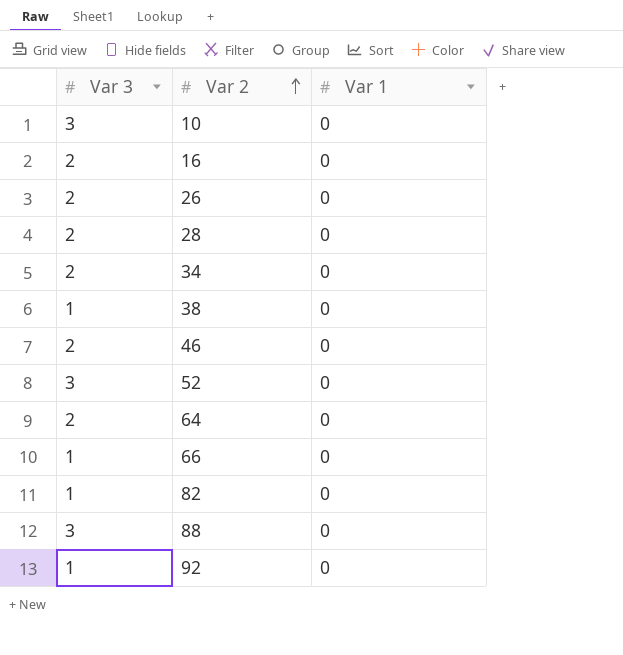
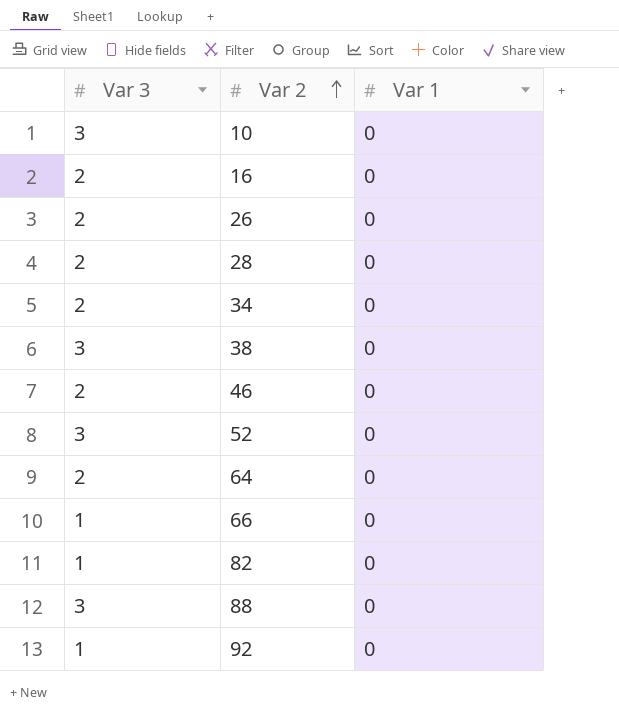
38 | Var 3: 1 -> 3

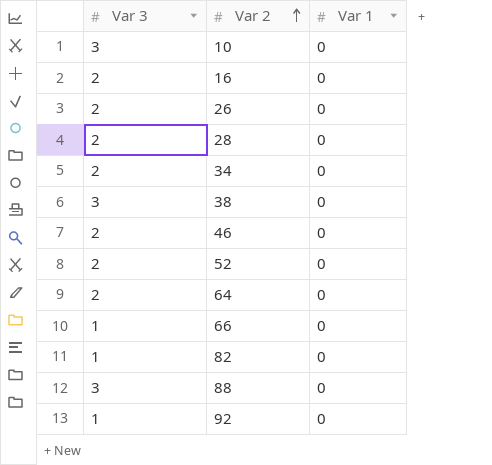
52 | Var 3: 3 -> 2

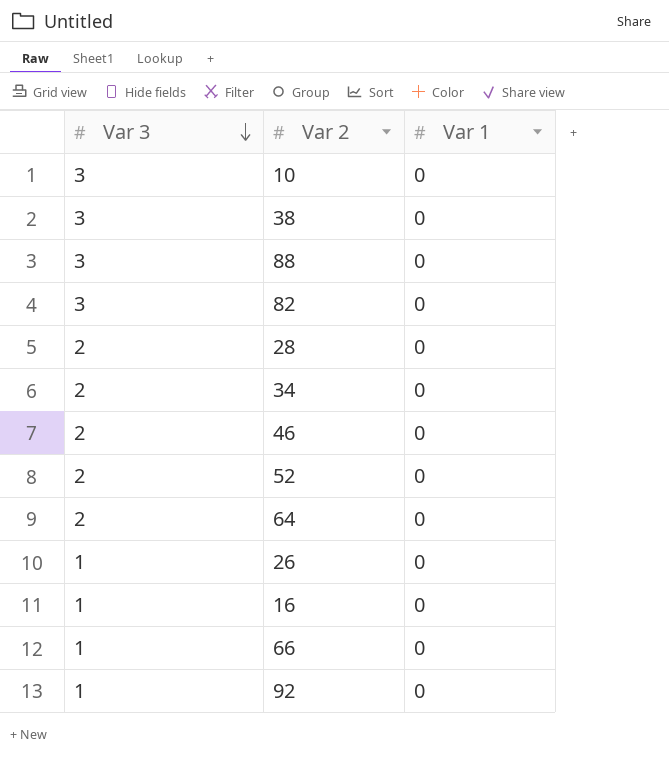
row order: Var 2 ascending -> Var 3 descending
82 | Var 3: 1 -> 3
26 | Var 3: 2 -> 1
16 | Var 3: 2 -> 1

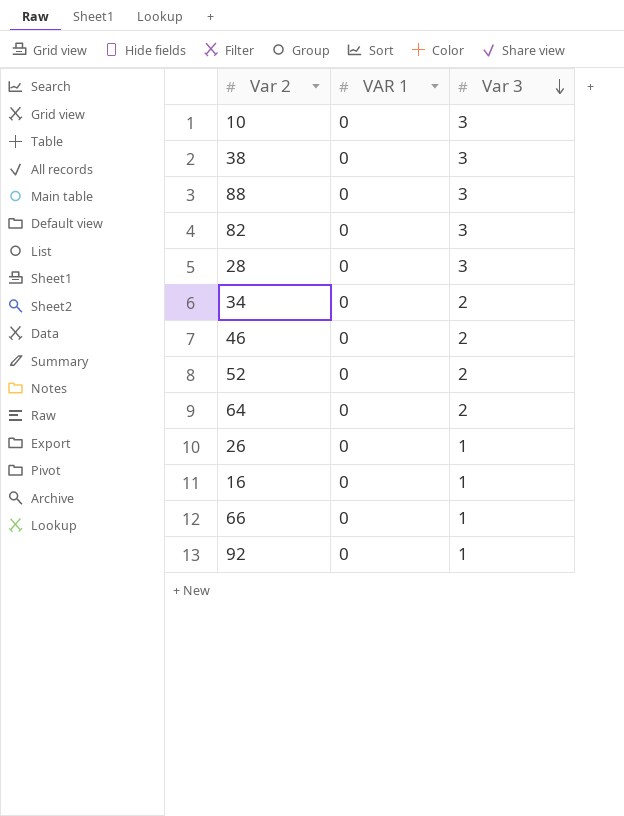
column name: Var 1 -> VAR 1
column Var 3 | position: 1 -> 3
28 | Var 3: 2 -> 3

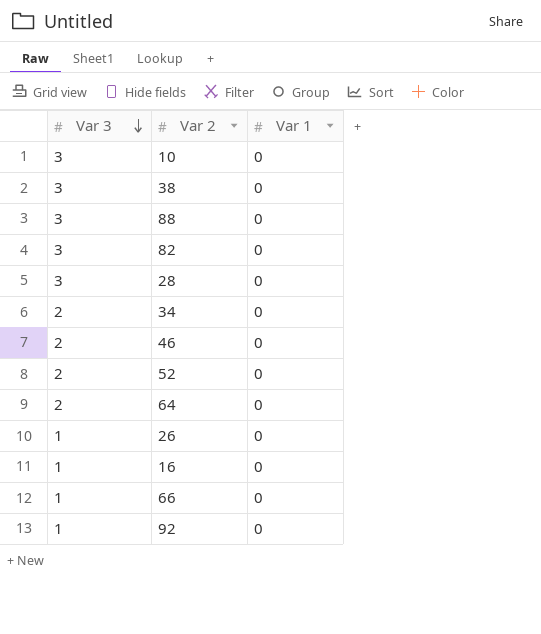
column Var 3 | position: 3 -> 1
column name: VAR 1 -> Var 1

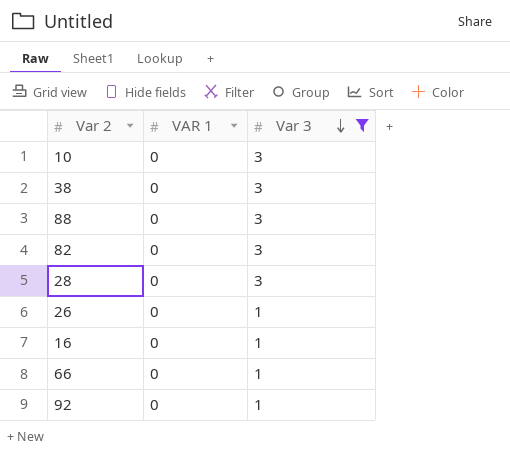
filter: none -> Var 3 != 2
column name: Var 1 -> VAR 1
column Var 3 | position: 1 -> 3

